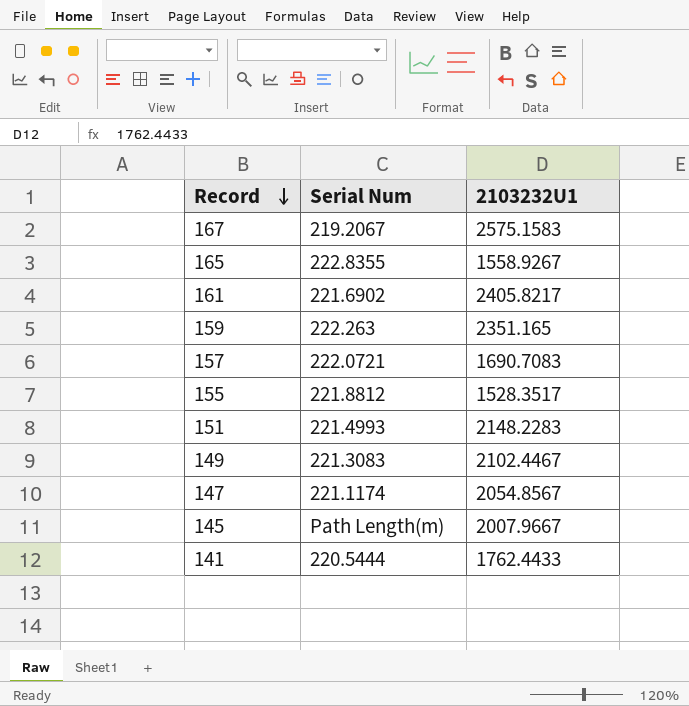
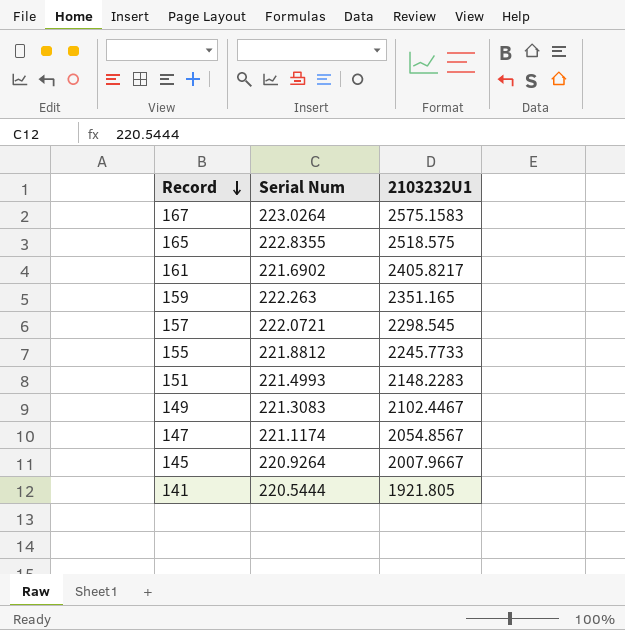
167 | Serial Num: 219.2067 -> 223.0264
165 | 2103232U1: 1558.9267 -> 2518.575
157 | 2103232U1: 1690.7083 -> 2298.545
155 | 2103232U1: 1528.3517 -> 2245.7733
145 | Serial Num: Path Length(m) -> 220.9264
141 | 2103232U1: 1762.4433 -> 1921.805

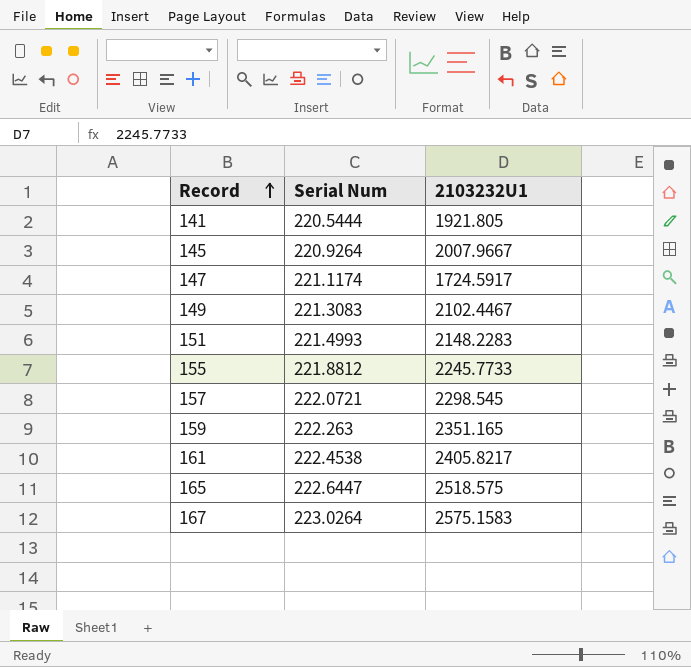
row order: Record descending -> Record ascending
147 | 2103232U1: 2054.8567 -> 1724.5917
161 | Serial Num: 221.6902 -> 222.4538
165 | Serial Num: 222.8355 -> 222.6447

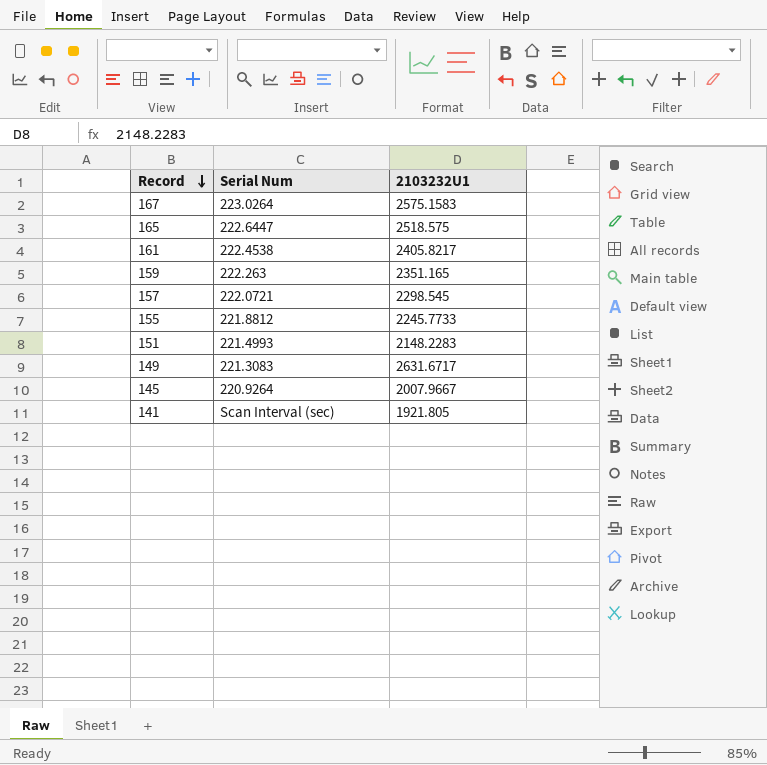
row order: Record ascending -> Record descending
row 147: 221.1174 | 1724.5917 -> none
149 | 2103232U1: 2102.4467 -> 2631.6717
141 | Serial Num: 220.5444 -> Scan Interval (sec)

